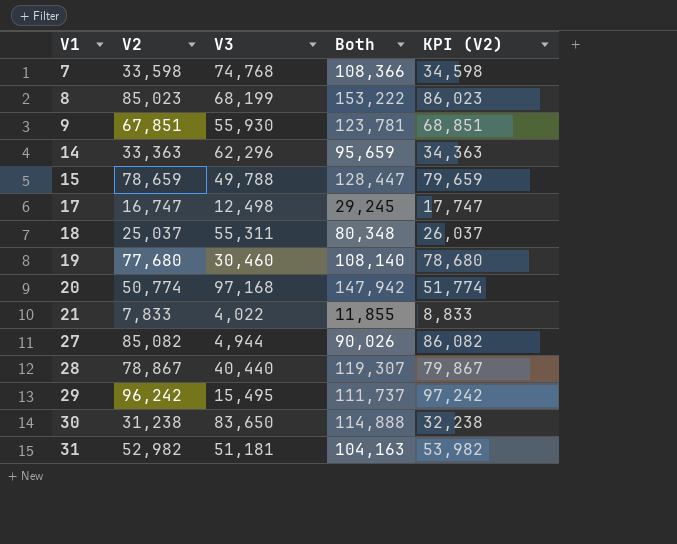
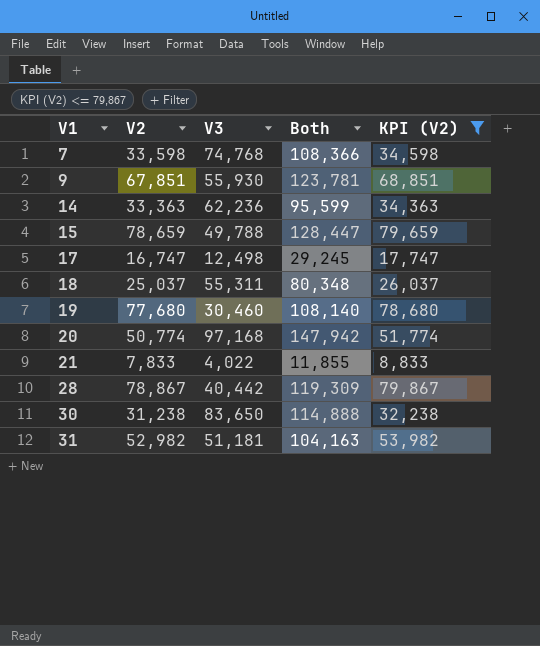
filter: none -> KPI (V2) <= 79,867
14 | V3: 62,296 -> 62,236
14 | Both: 95,659 -> 95,599
28 | V3: 40,440 -> 40,442
28 | Both: 119,307 -> 119,309

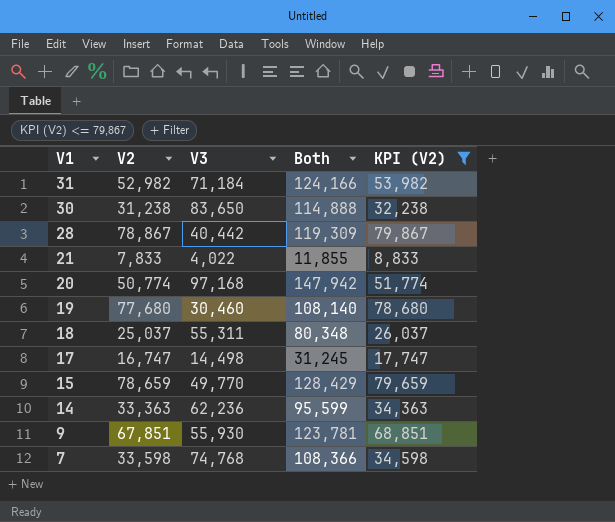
row order: V1 ascending -> V1 descending
31 | V3: 51,181 -> 71,184
31 | Both: 104,163 -> 124,166
17 | V3: 12,498 -> 14,498
17 | Both: 29,245 -> 31,245
15 | V3: 49,788 -> 49,770
15 | Both: 128,447 -> 128,429

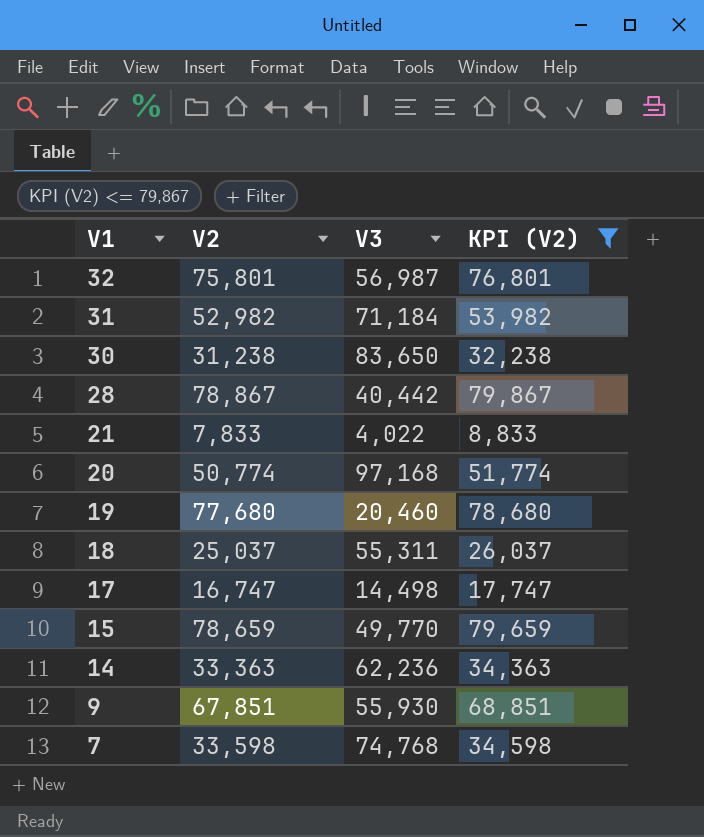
column Both | formula: [V2] + [V3] -> none
row 32: none -> 75,801 | 56,987 | 76,801
19 | V3: 30,460 -> 20,460

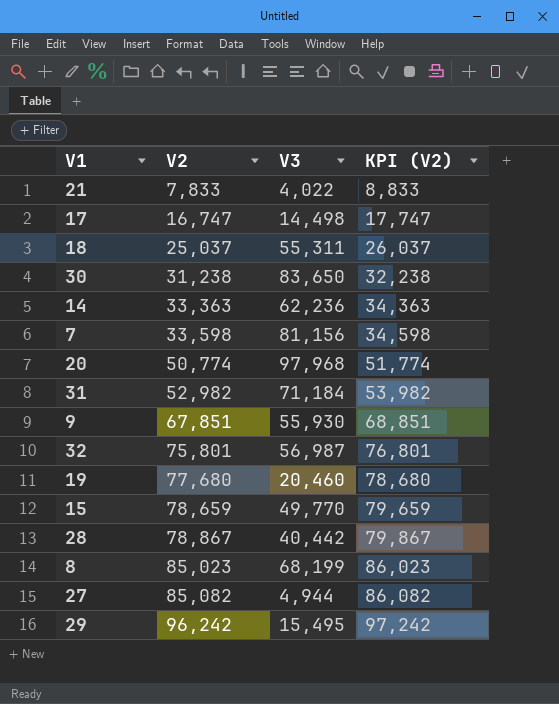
filter: KPI (V2) <= 79,867 -> none
row order: V1 descending -> V2 ascending
7 | V3: 74,768 -> 81,156
20 | V3: 97,168 -> 97,968

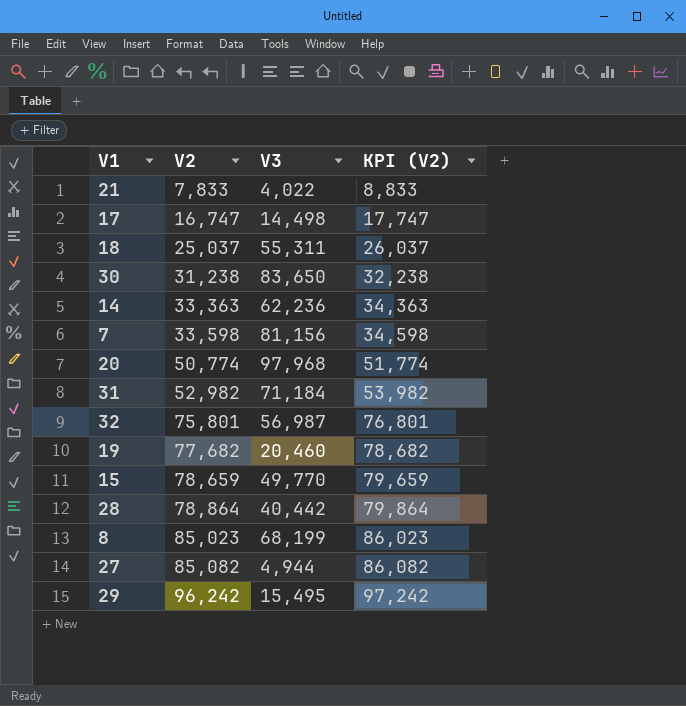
row 9: 67,851 | 55,930 | 68,851 -> none
19 | V2: 77,680 -> 77,682
19 | KPI (V2): 78,680 -> 78,682
28 | V2: 78,867 -> 78,864
28 | KPI (V2): 79,867 -> 79,864

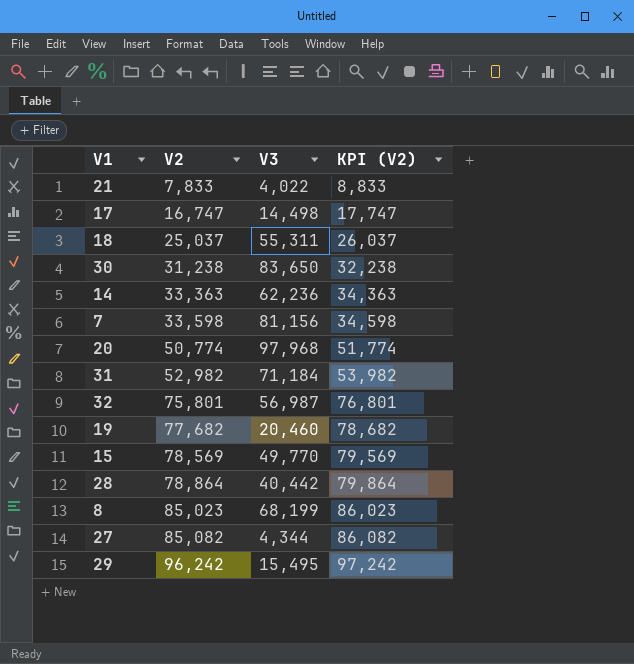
15 | V2: 78,659 -> 78,569
15 | KPI (V2): 79,659 -> 79,569
27 | V3: 4,944 -> 4,344

